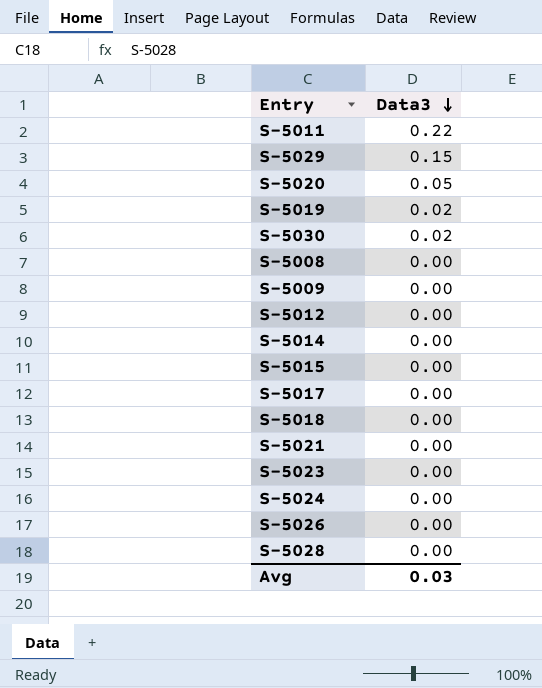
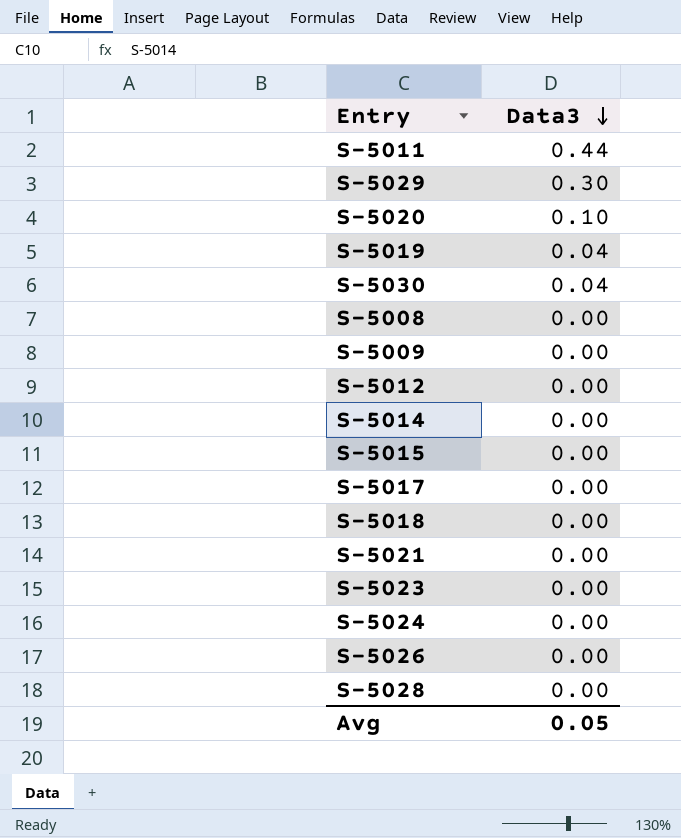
S-5011 | Data3: 0.22 -> 0.44
S-5029 | Data3: 0.15 -> 0.30
S-5020 | Data3: 0.05 -> 0.10
S-5019 | Data3: 0.02 -> 0.04
S-5030 | Data3: 0.02 -> 0.04
Avg | Data3: 0.03 -> 0.05

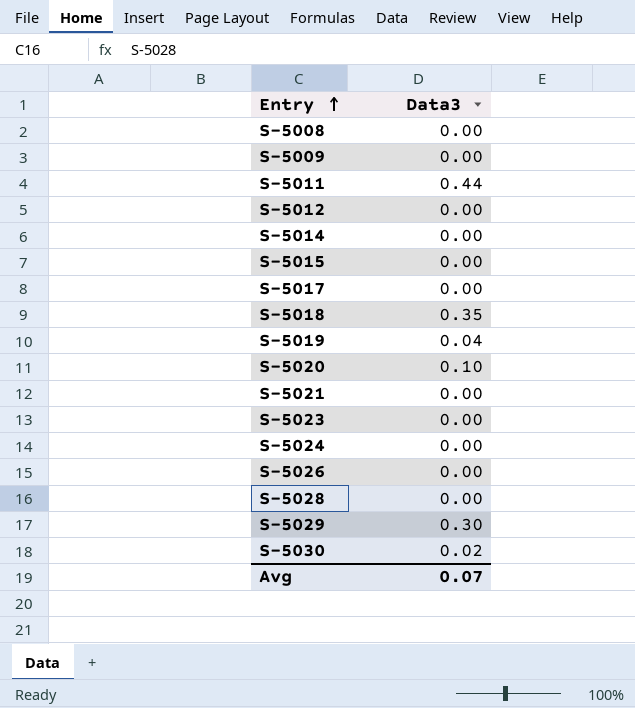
row order: Data3 descending -> Entry ascending
S-5018 | Data3: 0.00 -> 0.35
S-5030 | Data3: 0.04 -> 0.02
Avg | Data3: 0.05 -> 0.07

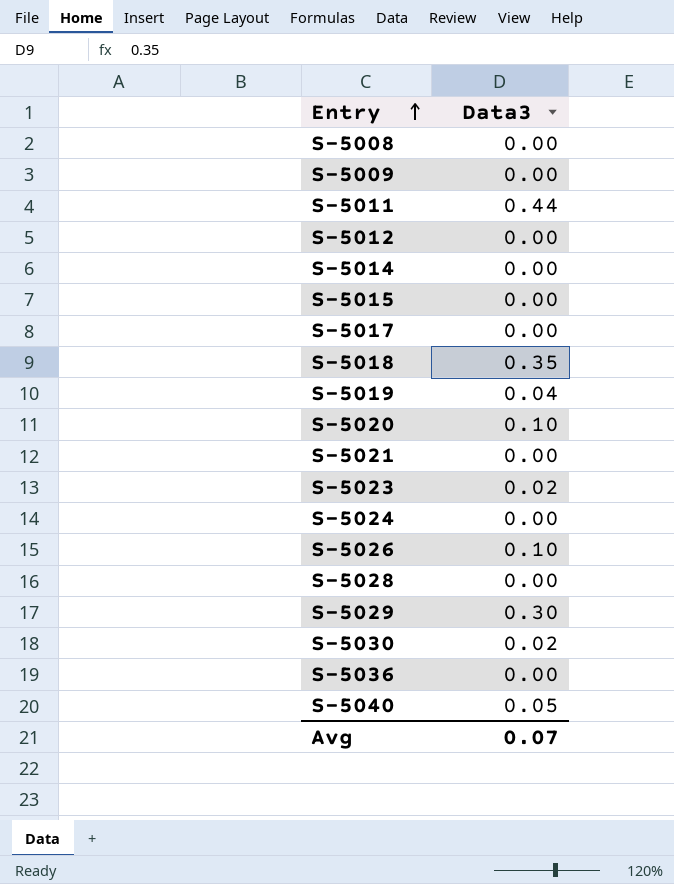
S-5023 | Data3: 0.00 -> 0.02
S-5026 | Data3: 0.00 -> 0.10
row S-5036: none -> 0.00
row S-5040: none -> 0.05

